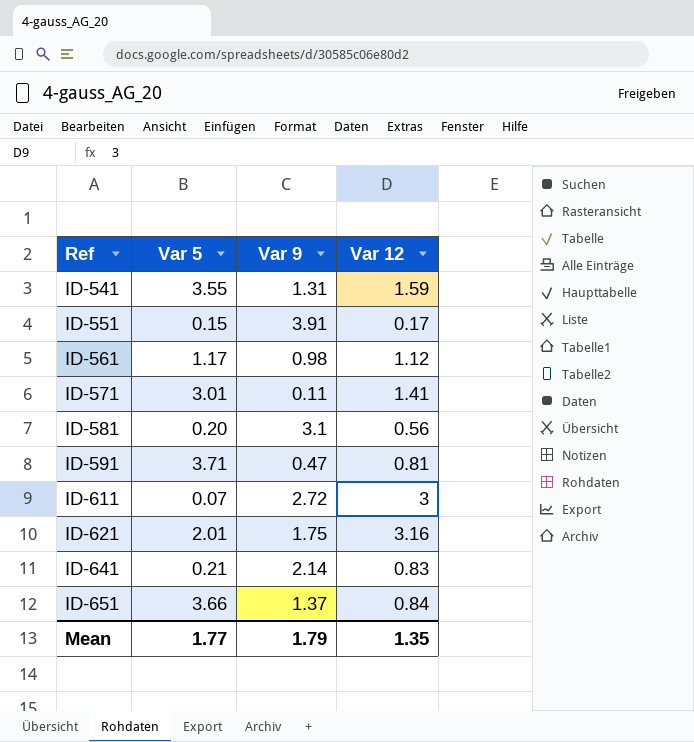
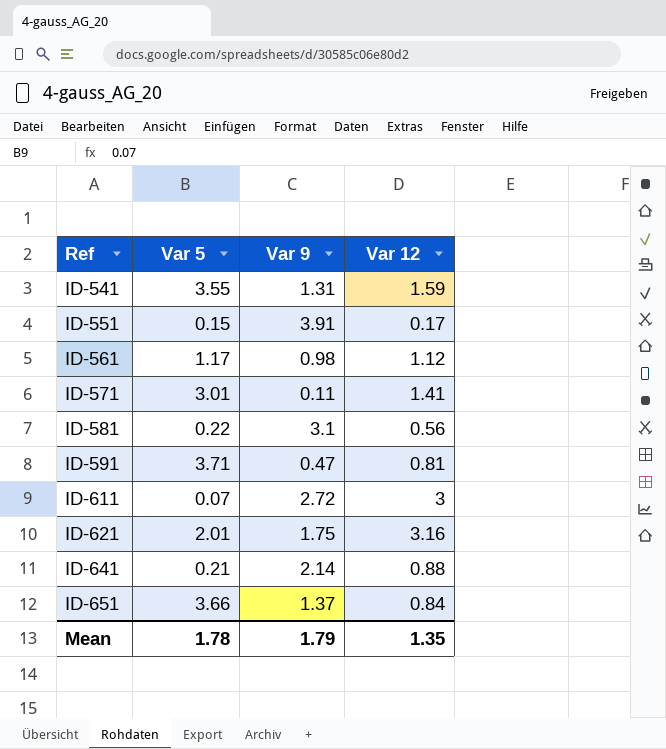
ID-581 | Var 5: 0.20 -> 0.22
ID-641 | Var 12: 0.83 -> 0.88
Mean | Var 5: 1.77 -> 1.78

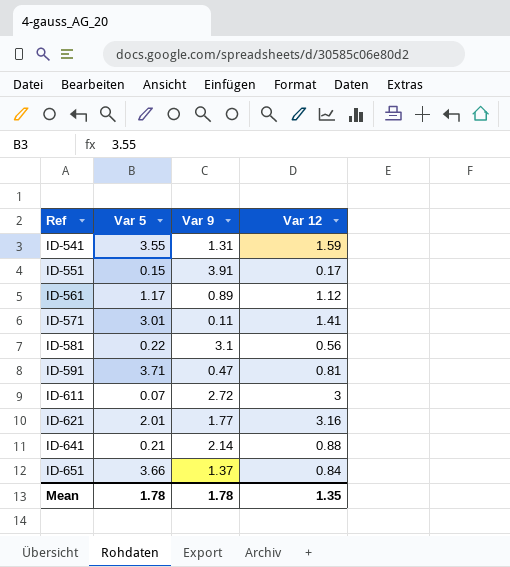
ID-561 | Var 9: 0.98 -> 0.89
ID-621 | Var 9: 1.75 -> 1.77
Mean | Var 9: 1.79 -> 1.78

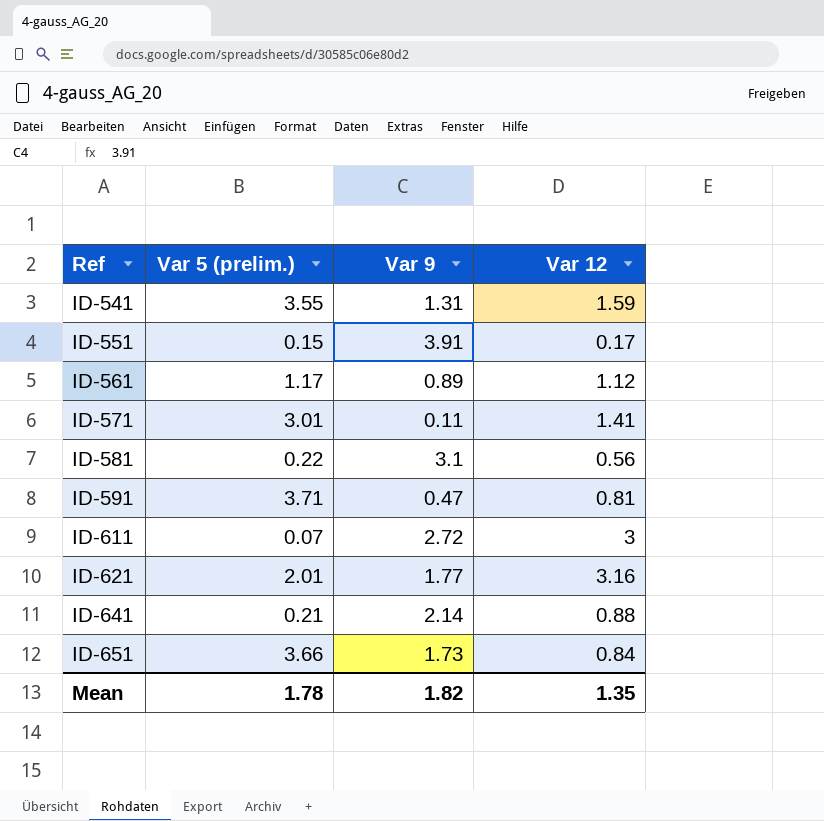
column name: Var 5 -> Var 5 (prelim.)
ID-651 | Var 9: 1.37 -> 1.73
Mean | Var 9: 1.78 -> 1.82

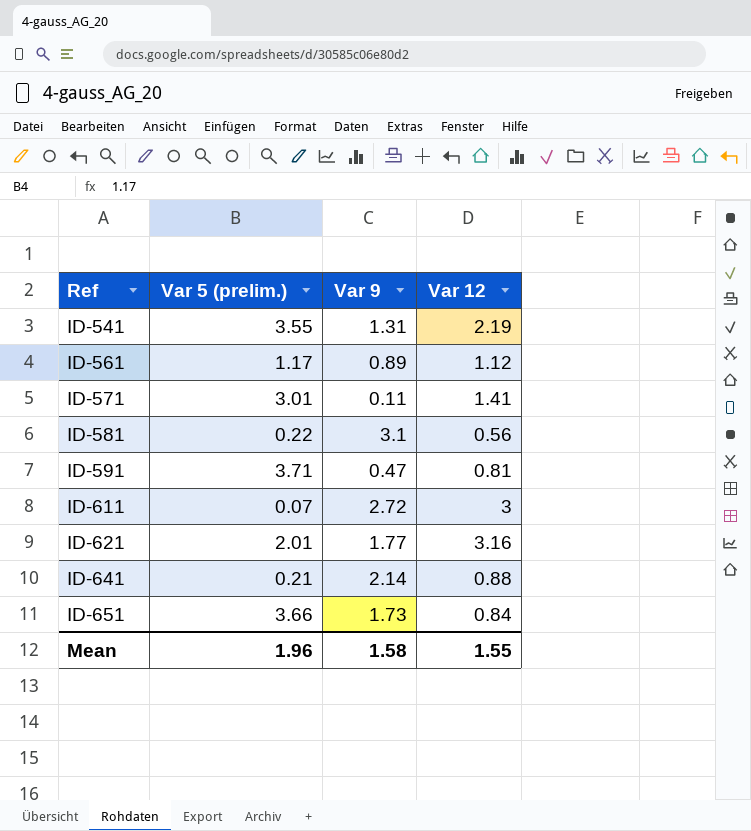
row ID-551: 0.15 | 3.91 | 0.17 -> none
ID-541 | Var 12: 1.59 -> 2.19
Mean | Var 5 (prelim.): 1.78 -> 1.96
Mean | Var 9: 1.82 -> 1.58
Mean | Var 12: 1.35 -> 1.55

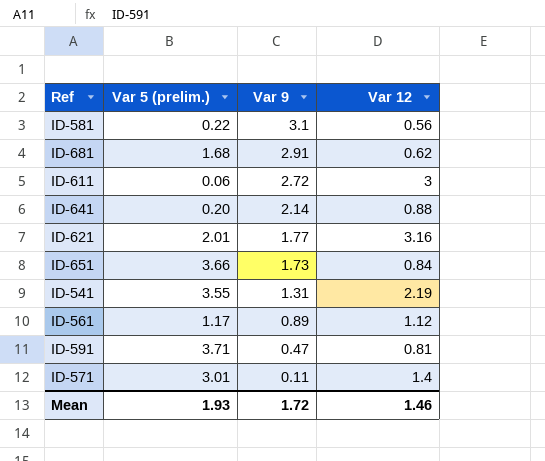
row order: Ref ascending -> Var 9 descending
row ID-681: none -> 1.68 | 2.91 | 0.62
ID-611 | Var 5 (prelim.): 0.07 -> 0.06
ID-641 | Var 5 (prelim.): 0.21 -> 0.20
ID-571 | Var 12: 1.41 -> 1.4
Mean | Var 5 (prelim.): 1.96 -> 1.93
Mean | Var 9: 1.58 -> 1.72
Mean | Var 12: 1.55 -> 1.46

